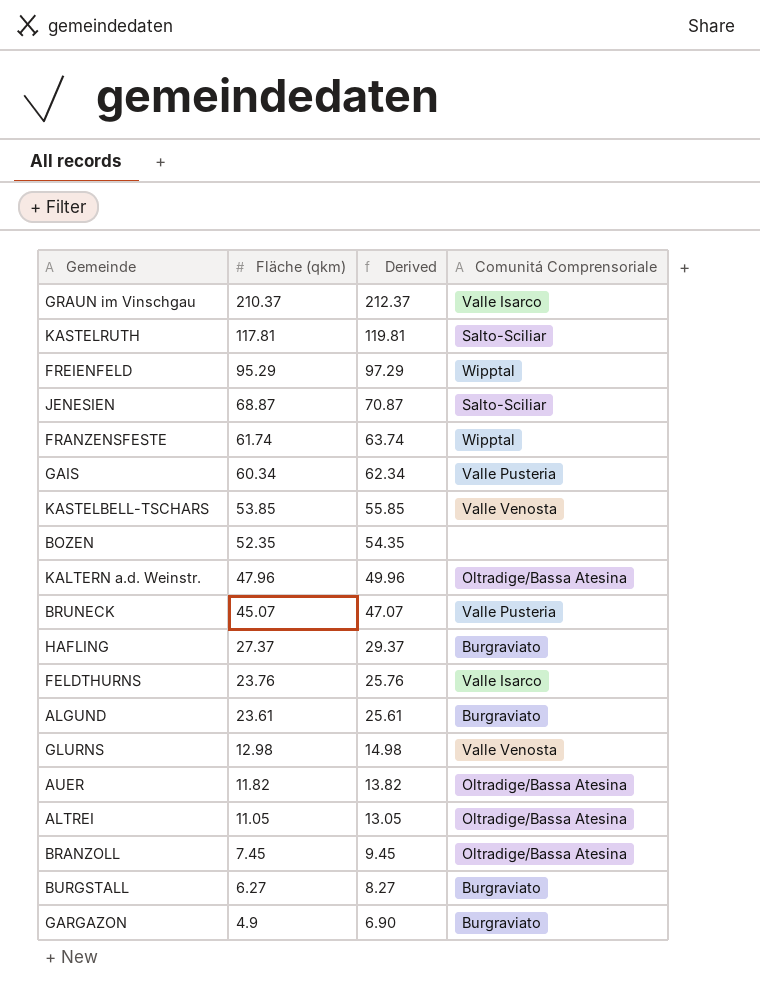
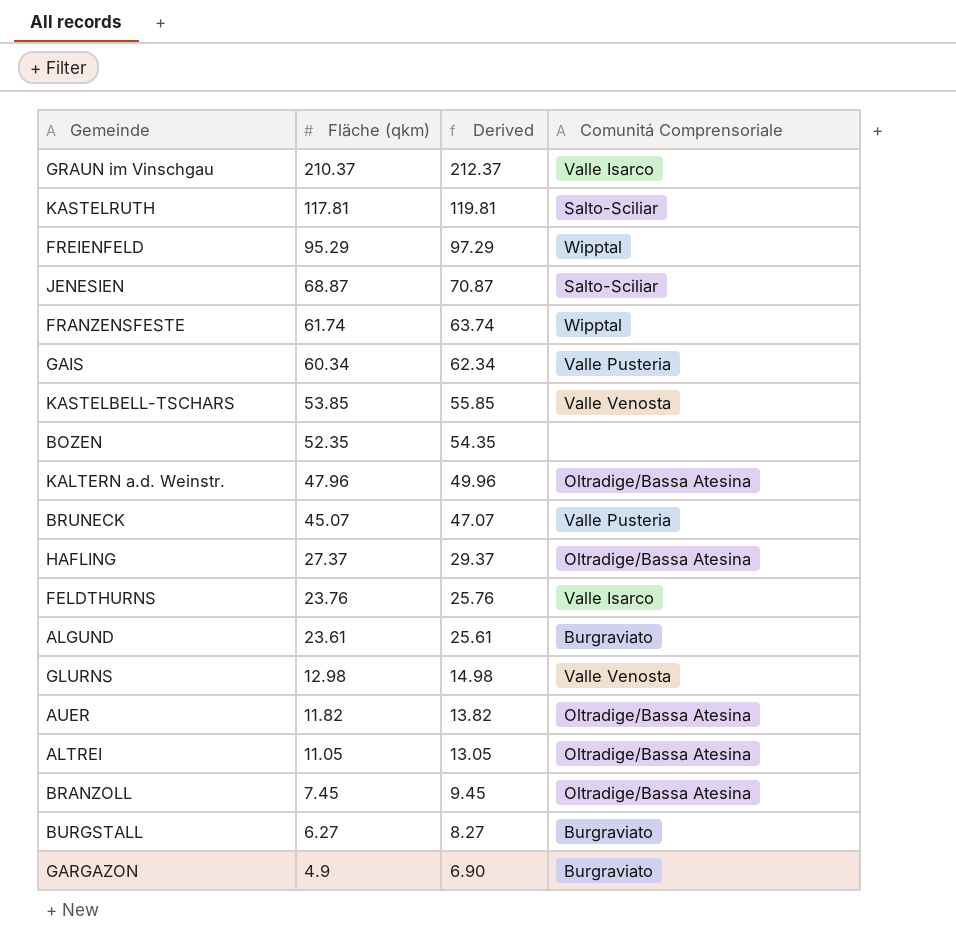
HAFLING | Comunitá Comprensoriale: Burgraviato -> Oltradige/Bassa Atesina

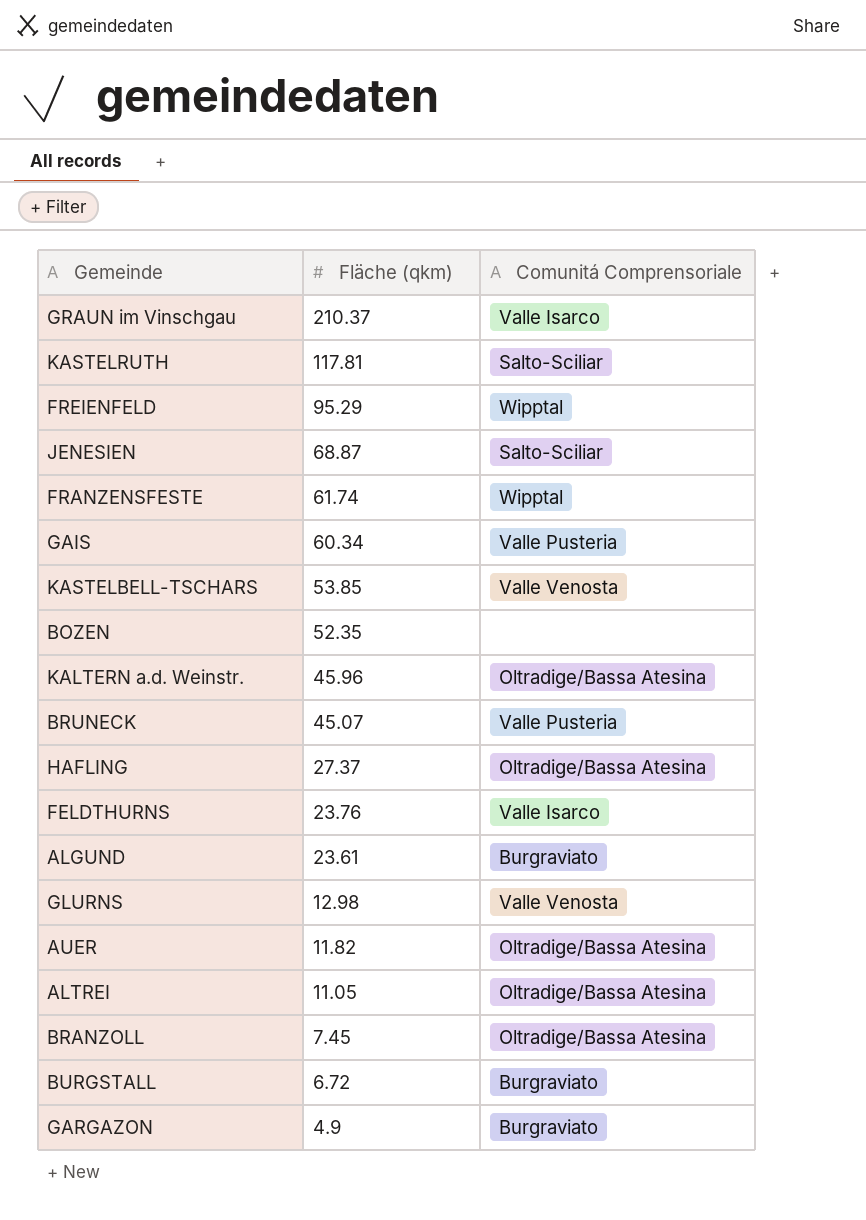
column Derived | formula: [Fläche (qkm)] + 2 -> none
KALTERN a.d. Weinstr. | Fläche (qkm): 47.96 -> 45.96
BURGSTALL | Fläche (qkm): 6.27 -> 6.72

